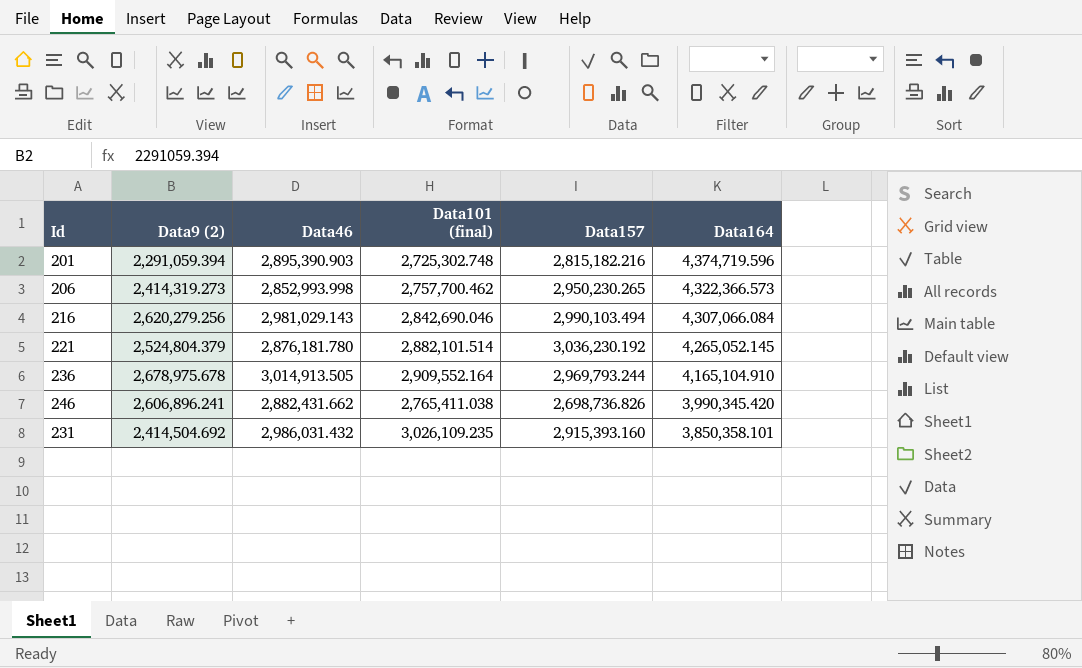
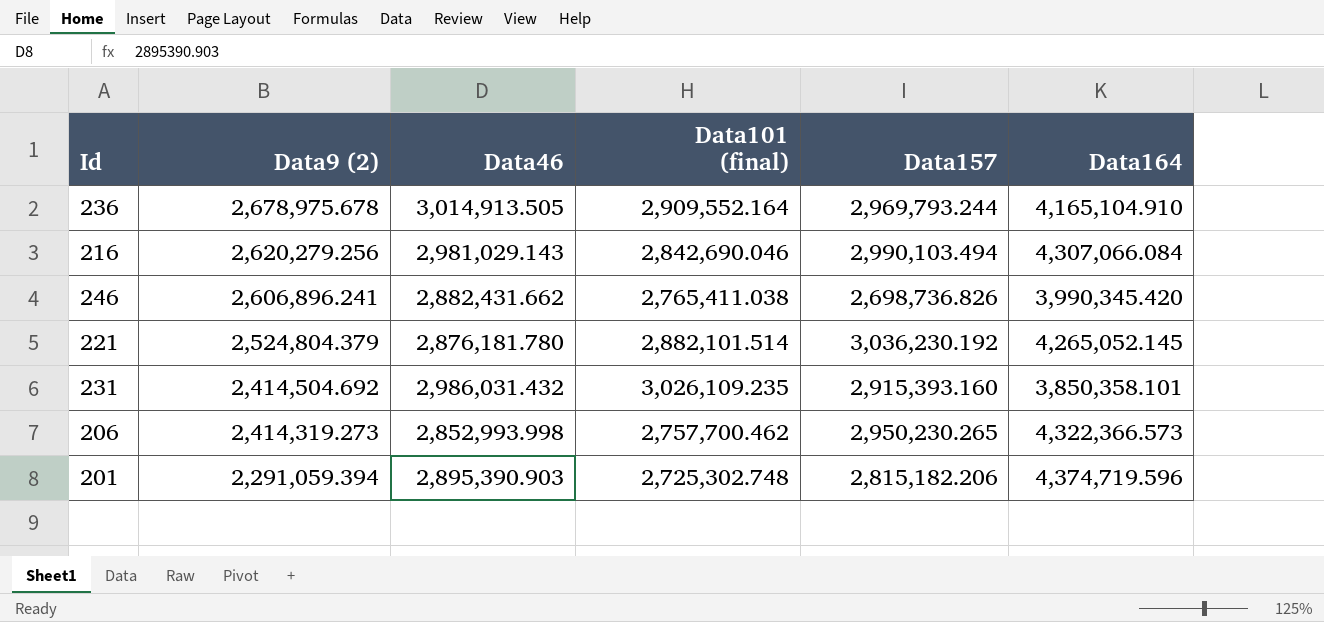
row order: Data164 descending -> Data9 (2) descending
201 | Data157: 2,815,182.216 -> 2,815,182.206

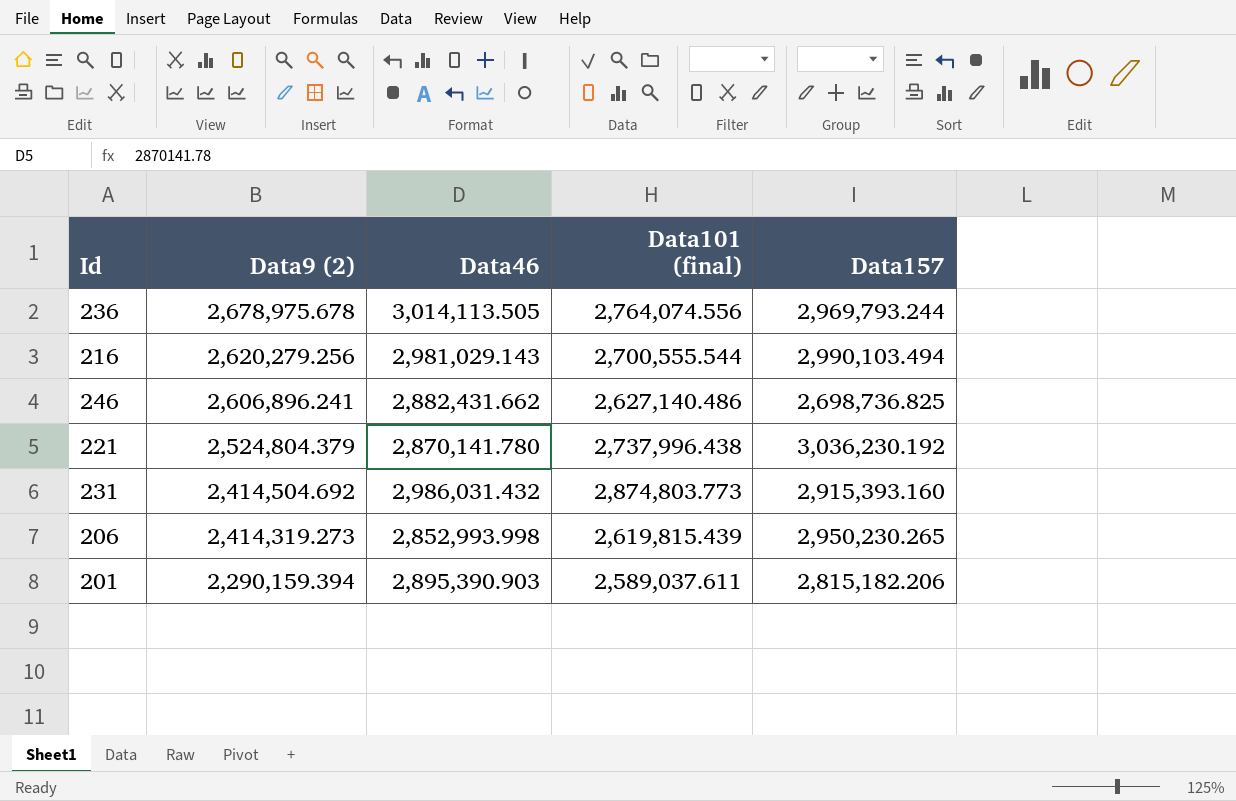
column Data164 | position: 6 -> none
236 | Data46: 3,014,913.505 -> 3,014,113.505
236 | Data101 (final): 2,909,552.164 -> 2,764,074.556
216 | Data101 (final): 2,842,690.046 -> 2,700,555.544
246 | Data101 (final): 2,765,411.038 -> 2,627,140.486
246 | Data157: 2,698,736.826 -> 2,698,736.825
221 | Data46: 2,876,181.780 -> 2,870,141.780
221 | Data101 (final): 2,882,101.514 -> 2,737,996.438
231 | Data101 (final): 3,026,109.235 -> 2,874,803.773
206 | Data101 (final): 2,757,700.462 -> 2,619,815.439
201 | Data9 (2): 2,291,059.394 -> 2,290,159.394
201 | Data101 (final): 2,725,302.748 -> 2,589,037.611

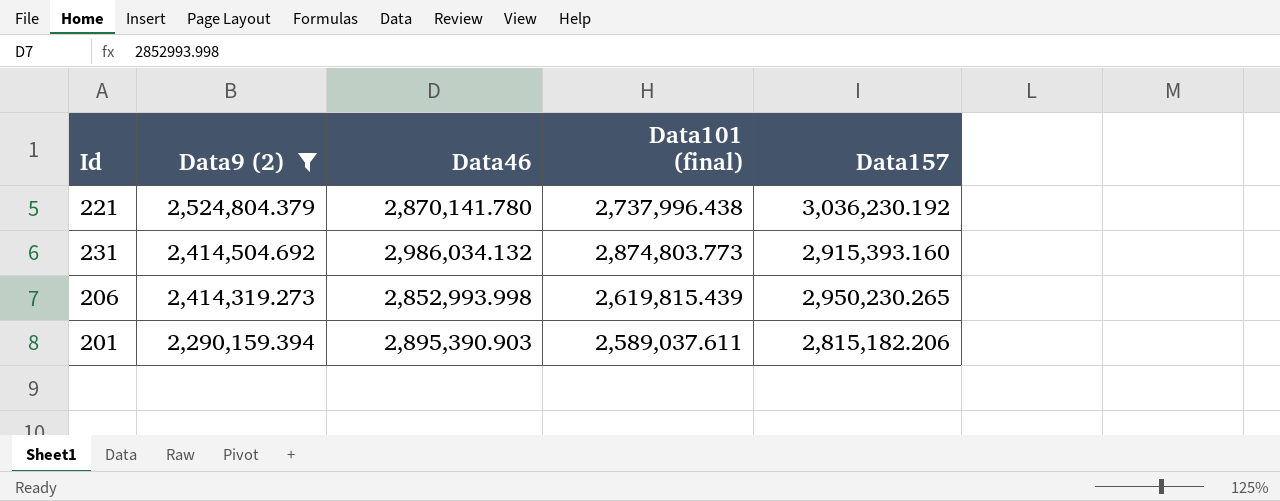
filter: none -> Data9 (2) <= 2,524,804.379
231 | Data46: 2,986,031.432 -> 2,986,034.132

